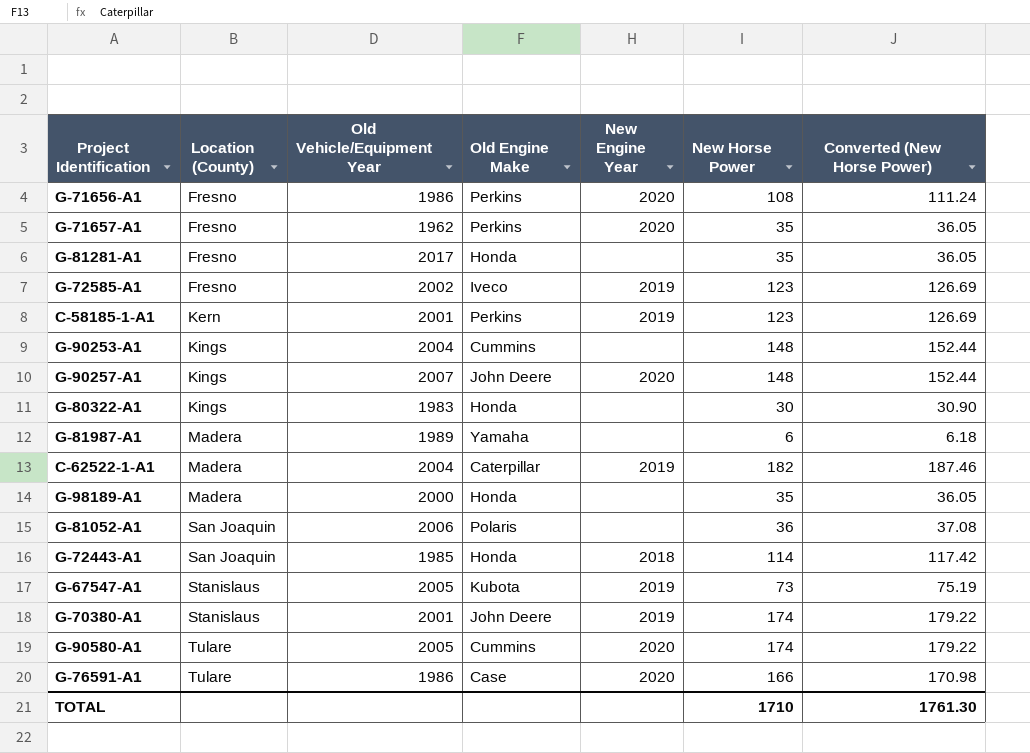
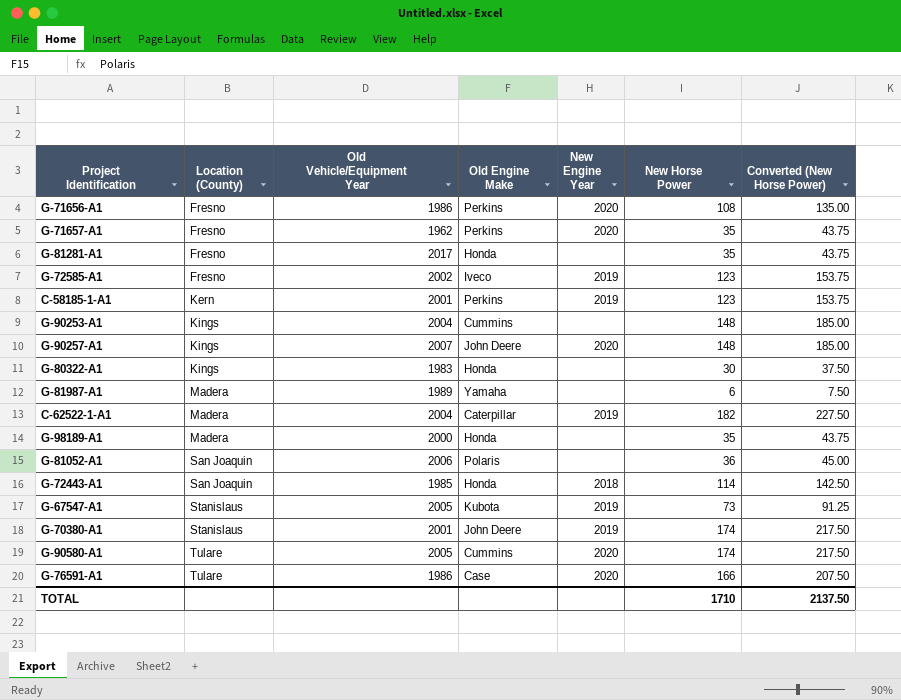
column Converted (New Horse Power) | formula: [New Horse Power] * 1.03 -> [New Horse Power] * 1.25
TOTAL | Converted (New Horse Power): 1761.30 -> 2137.50

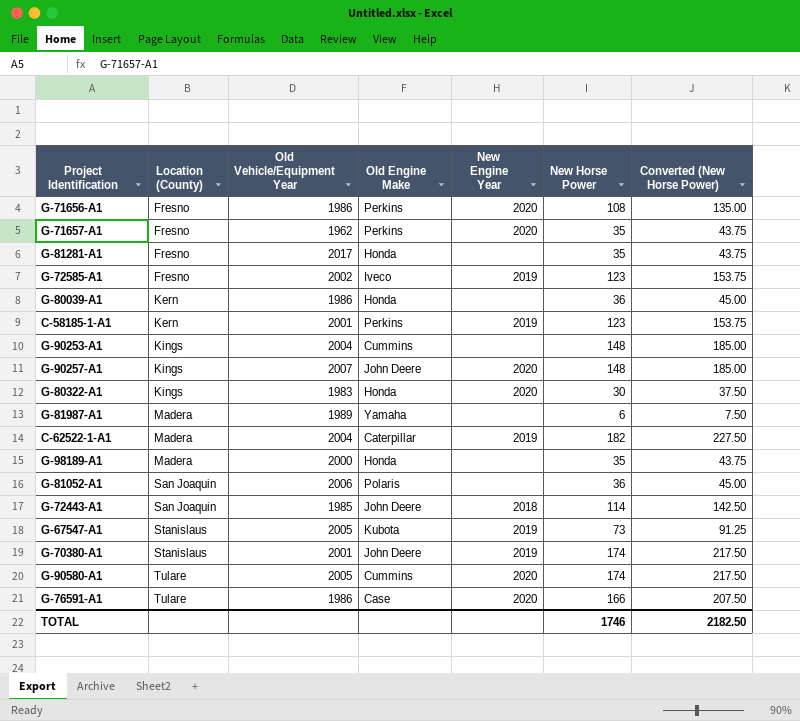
row G-80039-A1: none -> Kern | 1986 | Honda | none | 36 | 45.00
G-80322-A1 | New Engine Year: none -> 2020
G-72443-A1 | Old Engine Make: Honda -> John Deere
TOTAL | New Horse Power: 1710 -> 1746
TOTAL | Converted (New Horse Power): 2137.50 -> 2182.50

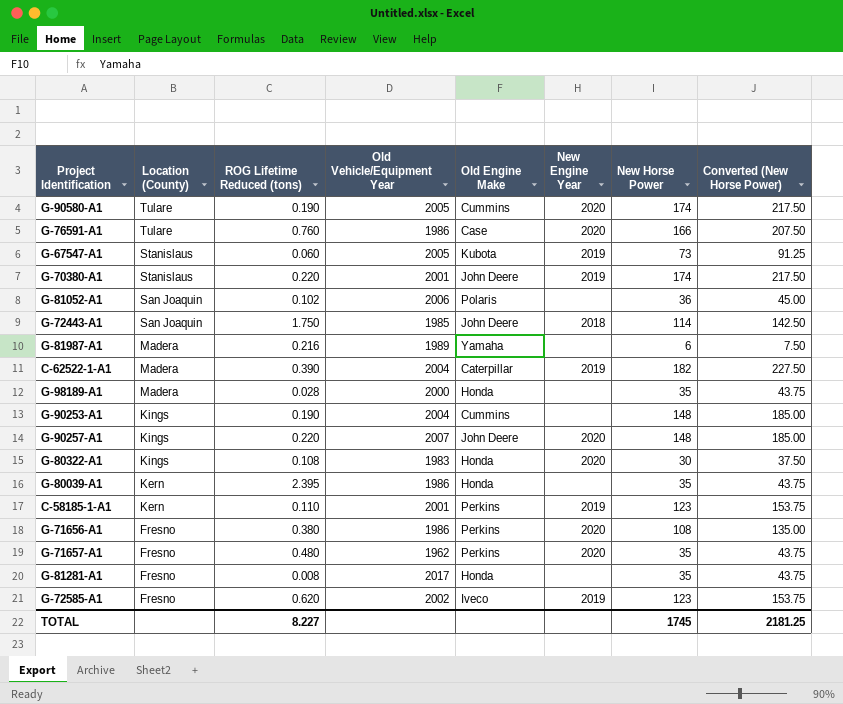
row order: Location (County) ascending -> Location (County) descending
column ROG Lifetime Reduced (tons) | position: none -> 3
G-80039-A1 | New Horse Power: 36 -> 35
G-80039-A1 | Converted (New Horse Power): 45.00 -> 43.75
TOTAL | New Horse Power: 1746 -> 1745
TOTAL | Converted (New Horse Power): 2182.50 -> 2181.25

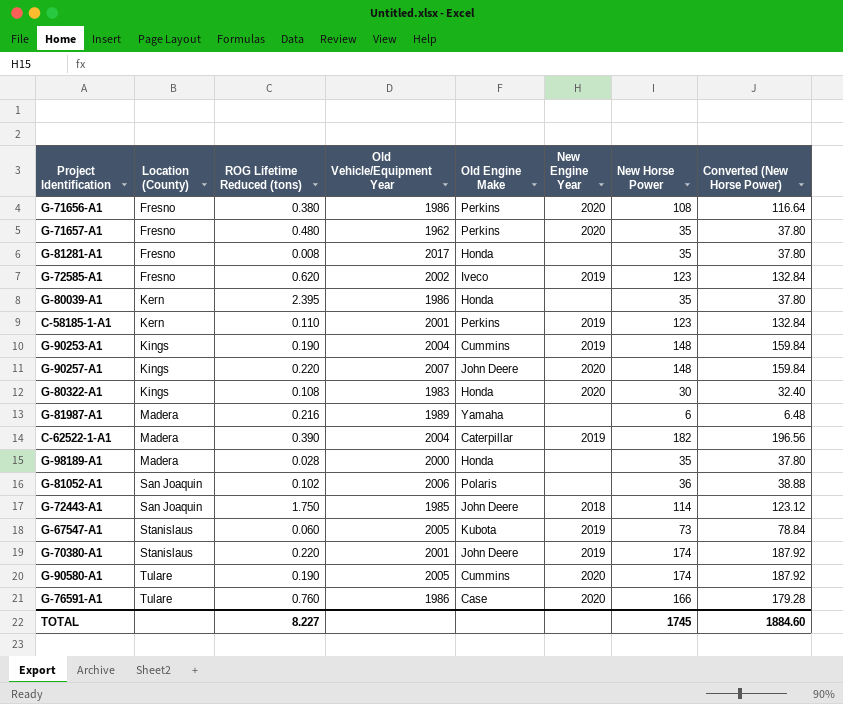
row order: Location (County) descending -> Location (County) ascending
column Converted (New Horse Power) | formula: [New Horse Power] * 1.25 -> [New Horse Power] * 1.08
G-90253-A1 | New Engine Year: none -> 2019
TOTAL | Converted (New Horse Power): 2181.25 -> 1884.60

